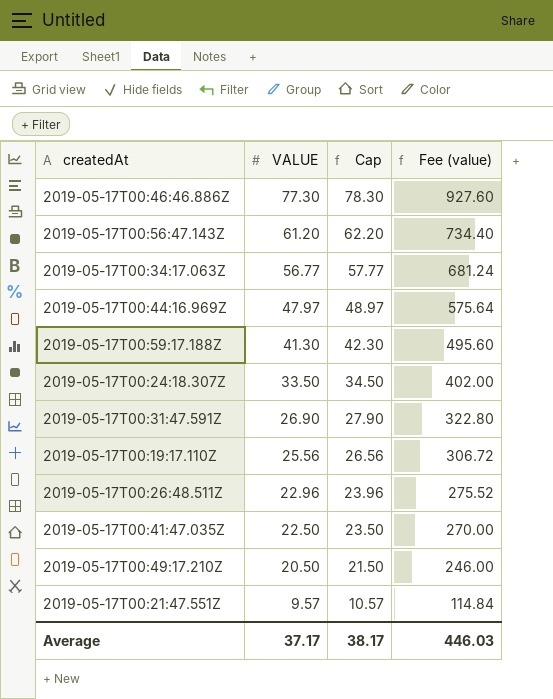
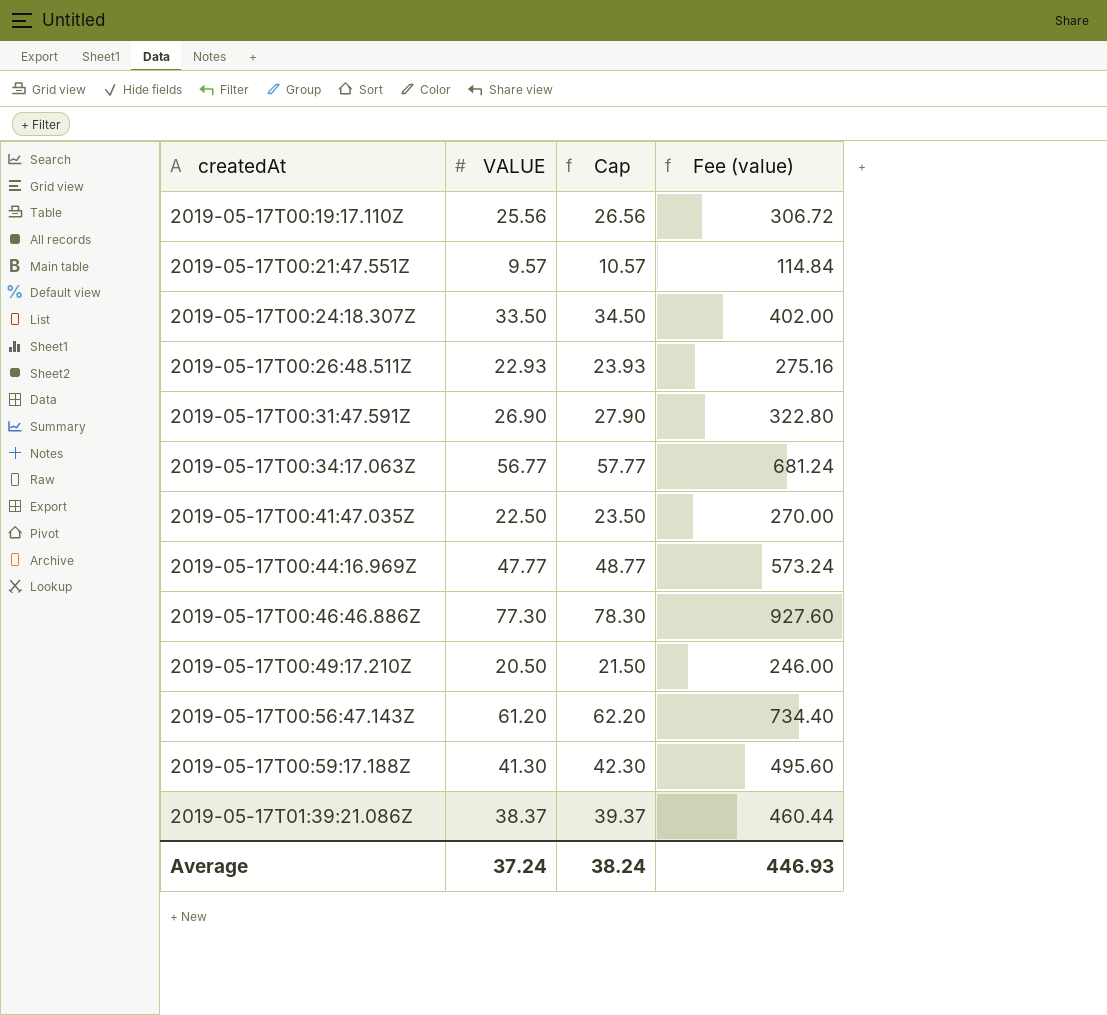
row order: VALUE descending -> createdAt ascending
2019-05-17T00:26:48.511Z | VALUE: 22.96 -> 22.93
2019-05-17T00:26:48.511Z | Cap: 23.96 -> 23.93
2019-05-17T00:26:48.511Z | Fee (value): 275.52 -> 275.16
2019-05-17T00:44:16.969Z | VALUE: 47.97 -> 47.77
2019-05-17T00:44:16.969Z | Cap: 48.97 -> 48.77
2019-05-17T00:44:16.969Z | Fee (value): 575.64 -> 573.24
row 2019-05-17T01:39:21.086Z: none -> 38.37 | 39.37 | 460.44
Average | VALUE: 37.17 -> 37.24
Average | Cap: 38.17 -> 38.24
Average | Fee (value): 446.03 -> 446.93

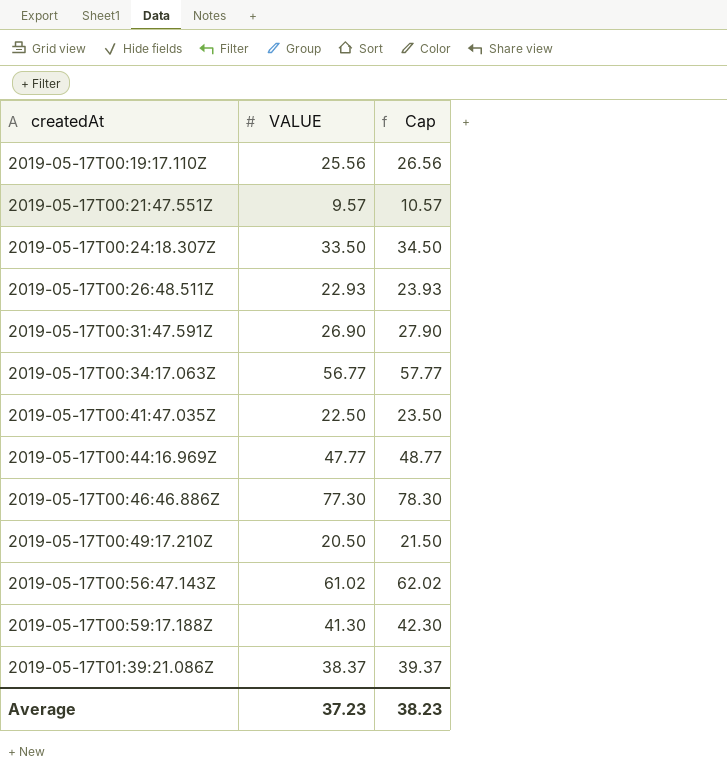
column Fee (value) | formula: [VALUE] * 12 -> none
2019-05-17T00:56:47.143Z | VALUE: 61.20 -> 61.02
2019-05-17T00:56:47.143Z | Cap: 62.20 -> 62.02
Average | VALUE: 37.24 -> 37.23
Average | Cap: 38.24 -> 38.23

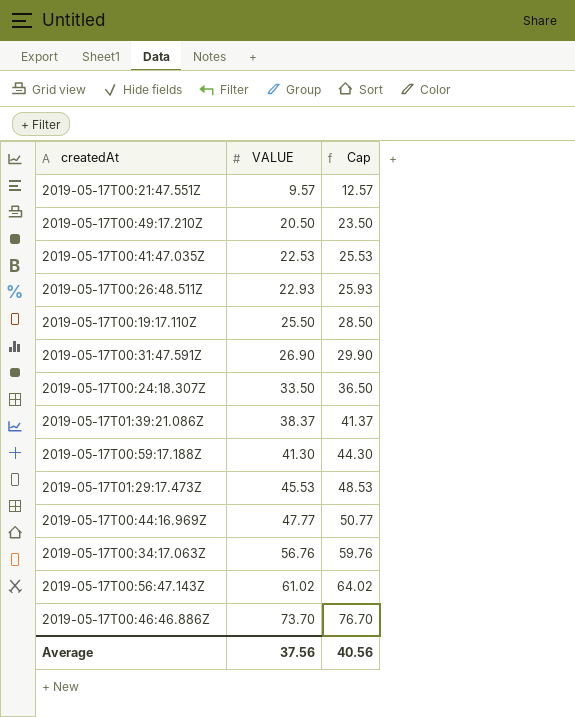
row order: createdAt ascending -> VALUE ascending
column Cap | formula: [VALUE] + 1 -> [VALUE] + 3
2019-05-17T00:41:47.035Z | VALUE: 22.50 -> 22.53
2019-05-17T00:19:17.110Z | VALUE: 25.56 -> 25.50
row 2019-05-17T01:29:17.473Z: none -> 45.53 | 48.53
2019-05-17T00:34:17.063Z | VALUE: 56.77 -> 56.76
2019-05-17T00:46:46.886Z | VALUE: 77.30 -> 73.70
Average | VALUE: 37.23 -> 37.56
Average | Cap: 38.23 -> 40.56

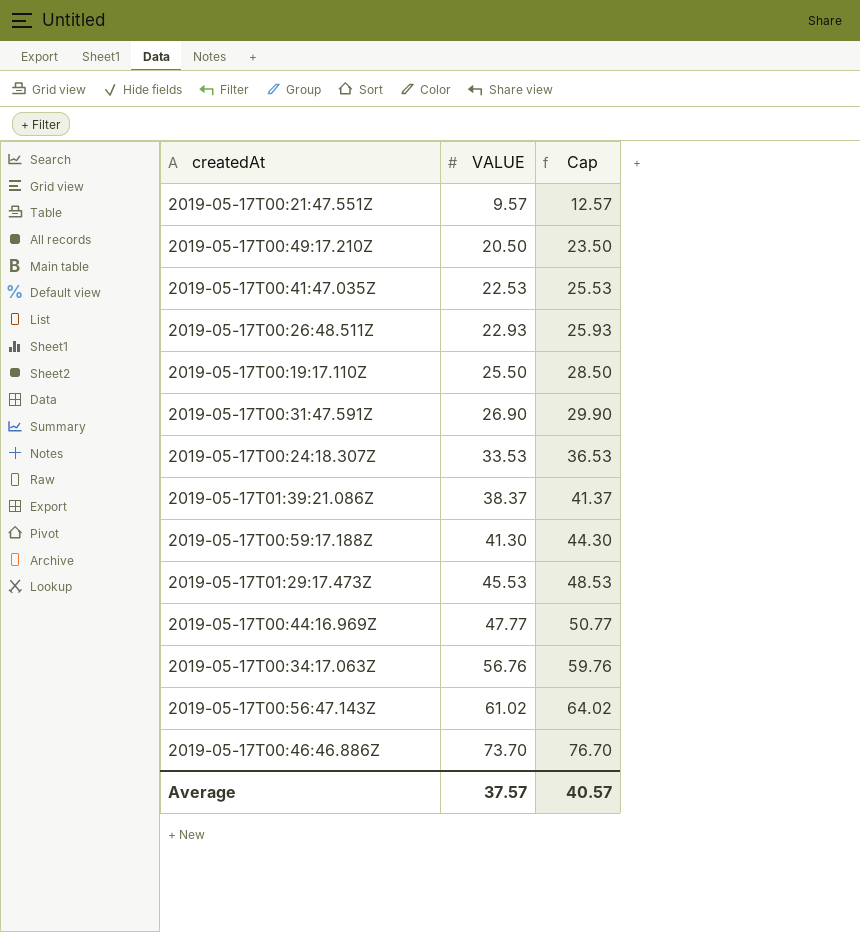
2019-05-17T00:24:18.307Z | VALUE: 33.50 -> 33.53
2019-05-17T00:24:18.307Z | Cap: 36.50 -> 36.53
Average | VALUE: 37.56 -> 37.57
Average | Cap: 40.56 -> 40.57

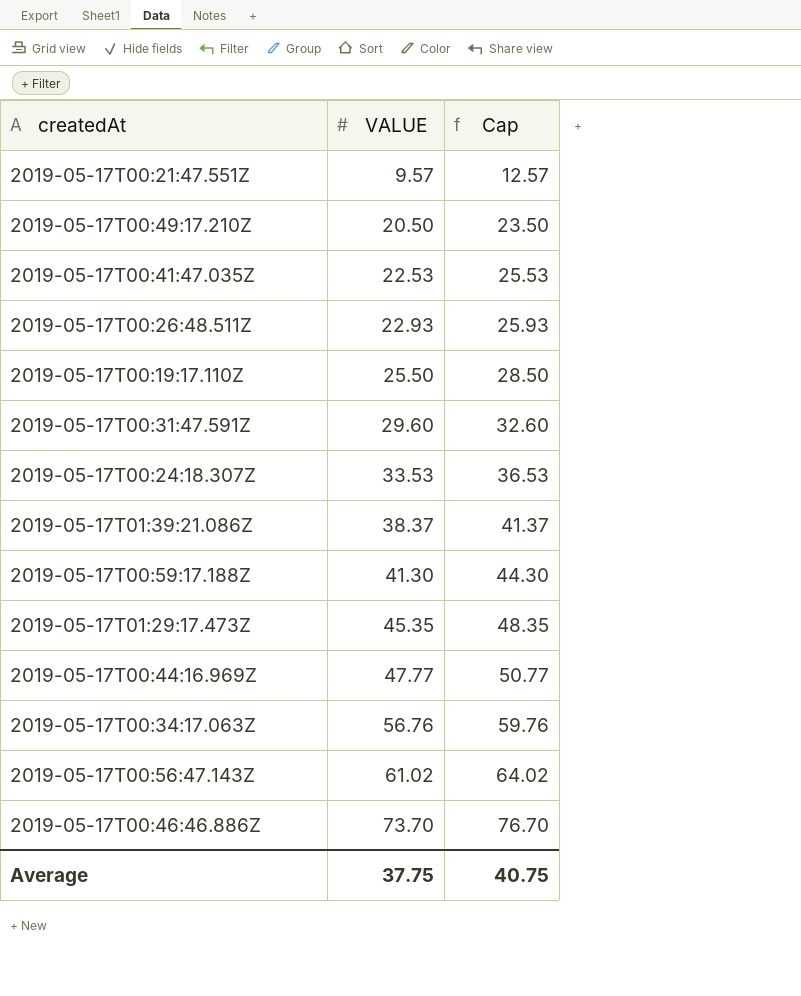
2019-05-17T00:31:47.591Z | VALUE: 26.90 -> 29.60
2019-05-17T00:31:47.591Z | Cap: 29.90 -> 32.60
2019-05-17T01:29:17.473Z | VALUE: 45.53 -> 45.35
2019-05-17T01:29:17.473Z | Cap: 48.53 -> 48.35
Average | VALUE: 37.57 -> 37.75
Average | Cap: 40.57 -> 40.75

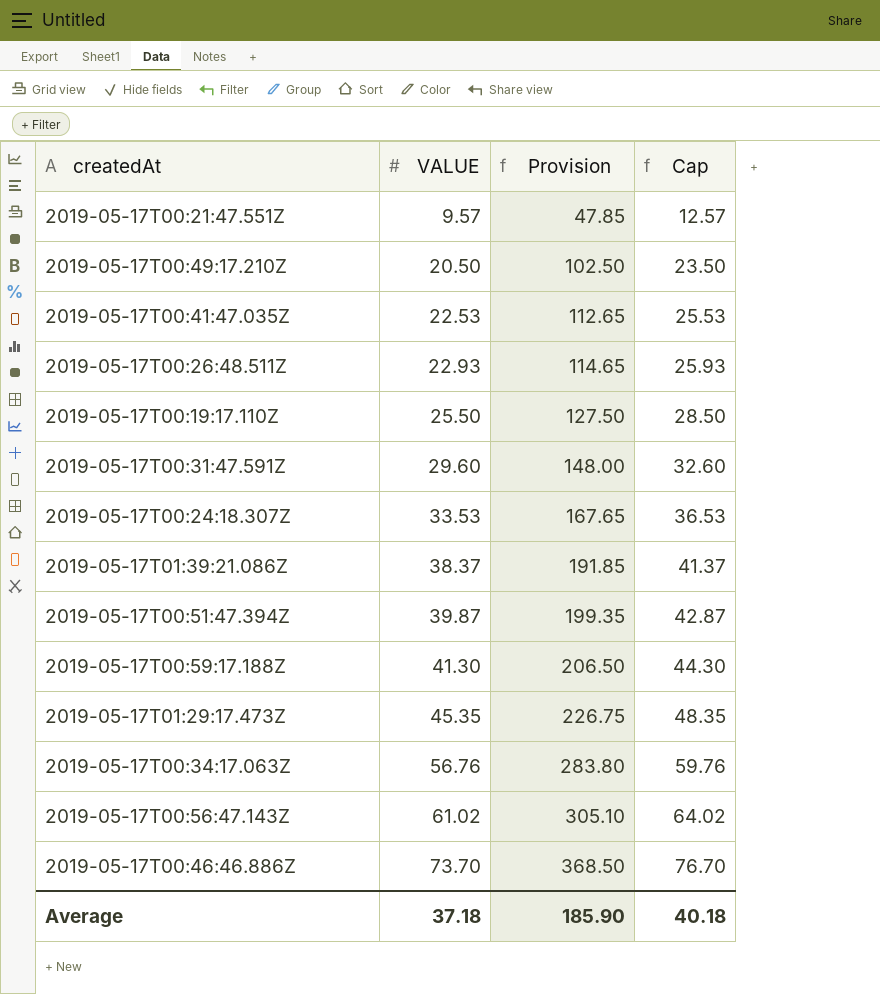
column Provision | formula: none -> [VALUE] * 5
row 2019-05-17T00:44:16.969Z: 47.77 | 50.77 -> none
row 2019-05-17T00:51:47.394Z: none -> 39.87 | 199.35 | 42.87
Average | VALUE: 37.75 -> 37.18
Average | Cap: 40.75 -> 40.18

